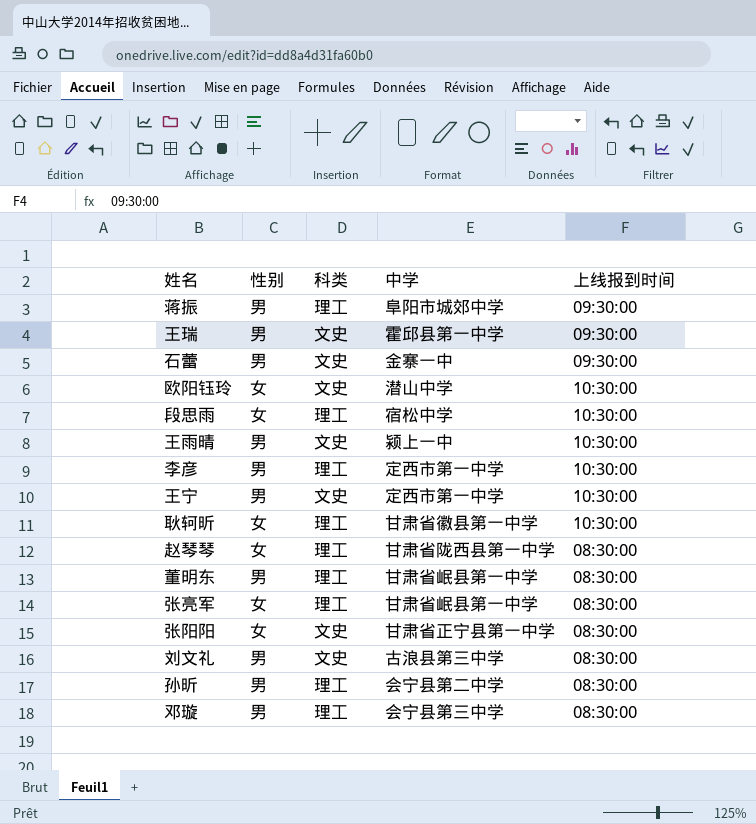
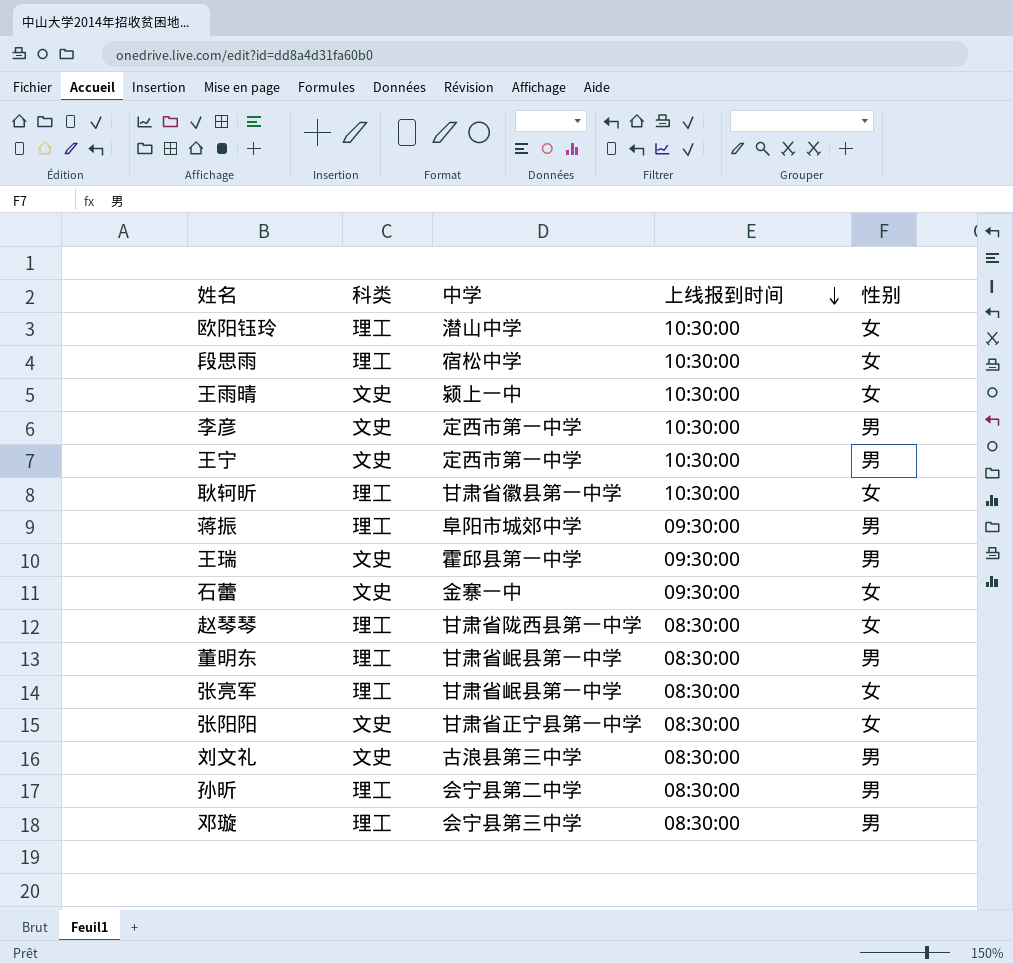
row order: none -> 上线报到时间 descending
column 性别 | position: 2 -> 5
欧阳钰玲 | 科类: 文史 -> 理工
王雨晴 | 性别: 男 -> 女
李彦 | 科类: 理工 -> 文史
石蕾 | 性别: 男 -> 女

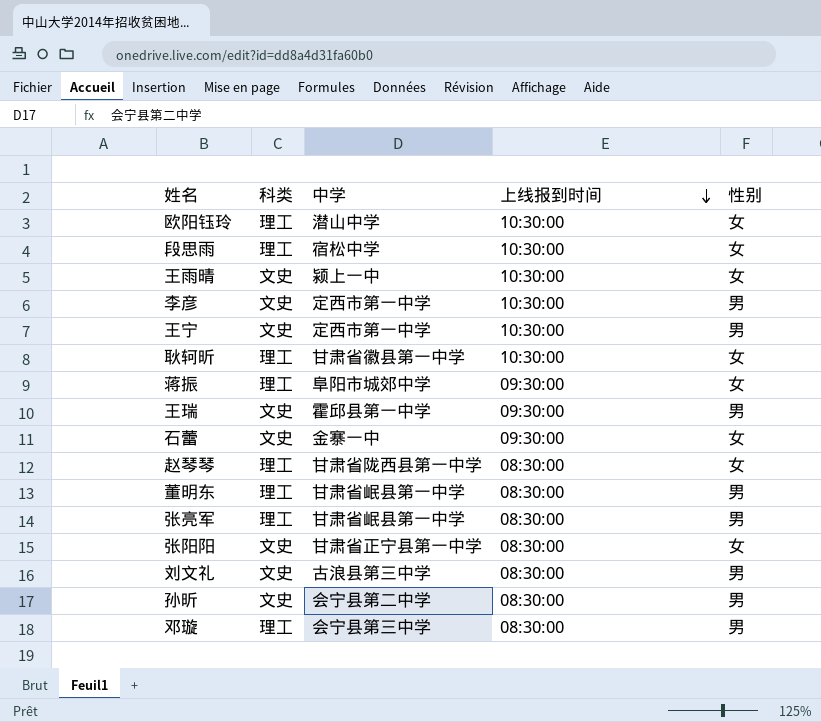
蒋振 | 性别: 男 -> 女
张亮军 | 性别: 女 -> 男
孙昕 | 科类: 理工 -> 文史

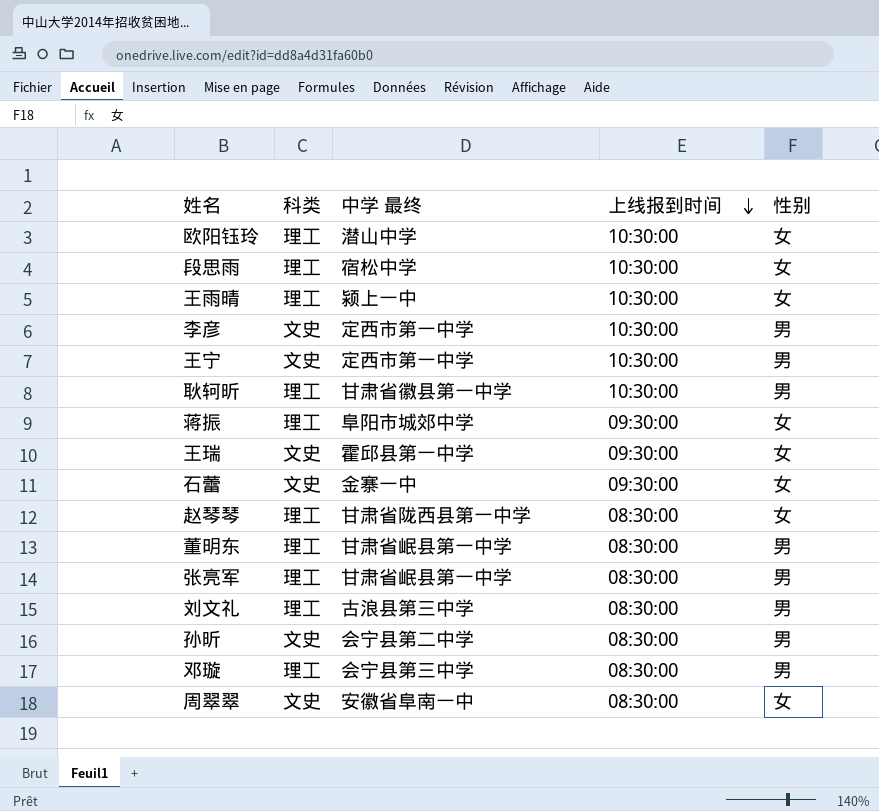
column name: 中学 -> 中学 最终
row 张阳阳: 文史 | 甘肃省正宁县第一中学 | 08:30:00 | 女 -> none
王雨晴 | 科类: 文史 -> 理工
耿轲昕 | 性别: 女 -> 男
王瑞 | 性别: 男 -> 女
刘文礼 | 科类: 文史 -> 理工
row 周翠翠: none -> 文史 | 安徽省阜南一中 | 08:30:00 | 女

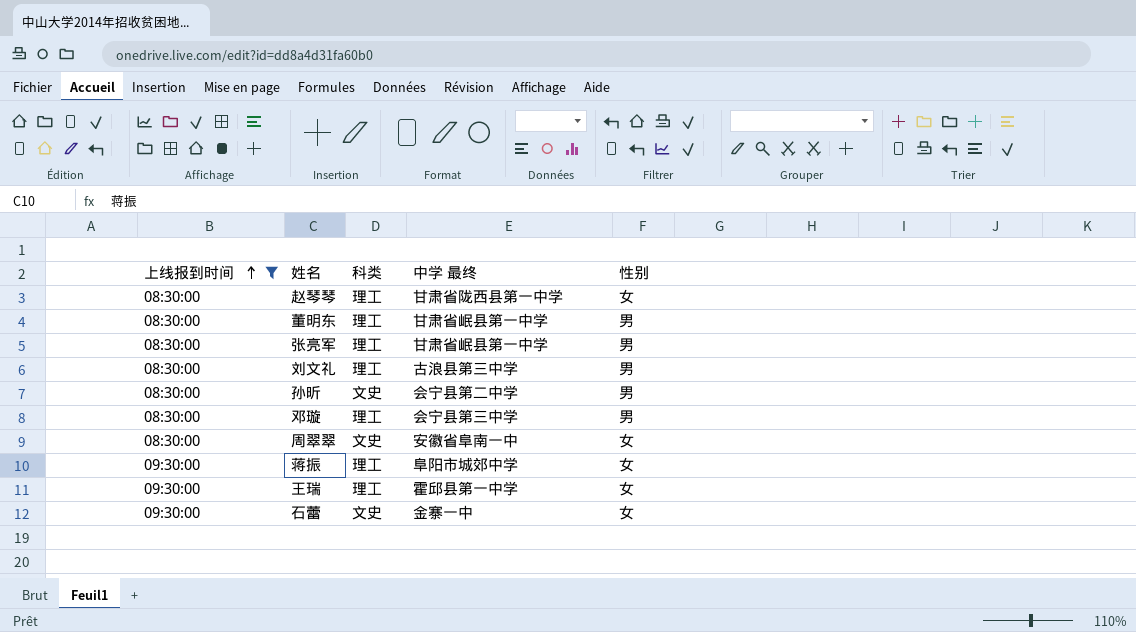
filter: none -> 上线报到时间 != 10:30:00
row order: 上线报到时间 descending -> 上线报到时间 ascending
column 上线报到时间 | position: 4 -> 1
王瑞 | 科类: 文史 -> 理工

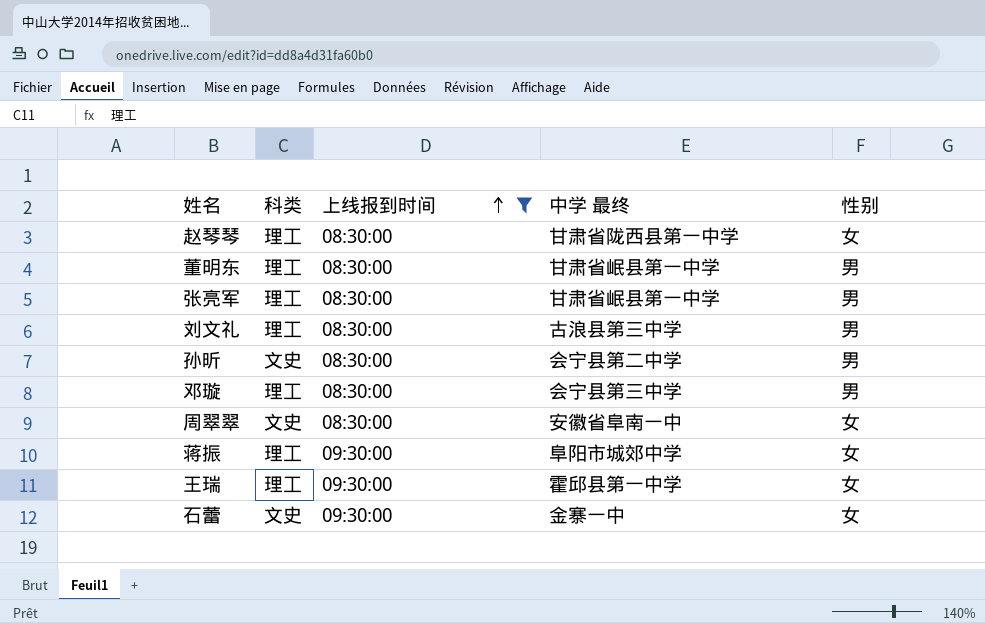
column 上线报到时间 | position: 1 -> 3

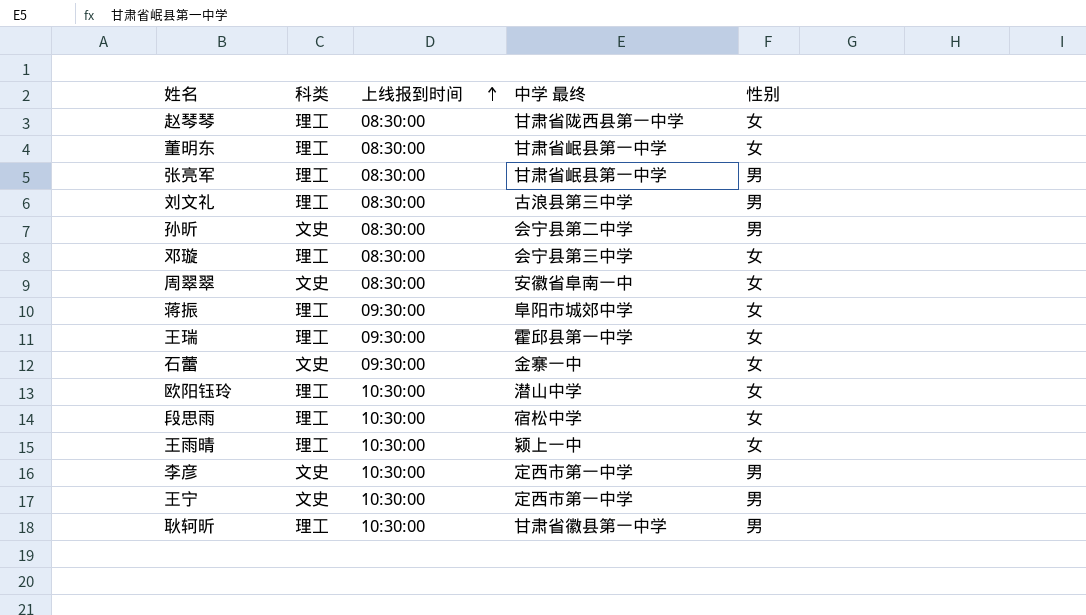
filter: 上线报到时间 != 10:30:00 -> none
董明东 | 性别: 男 -> 女
邓璇 | 性别: 男 -> 女

